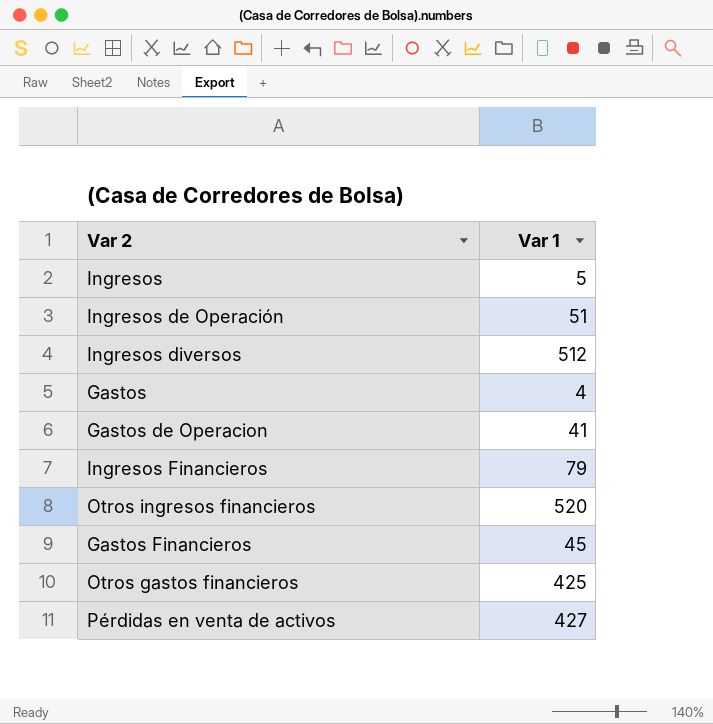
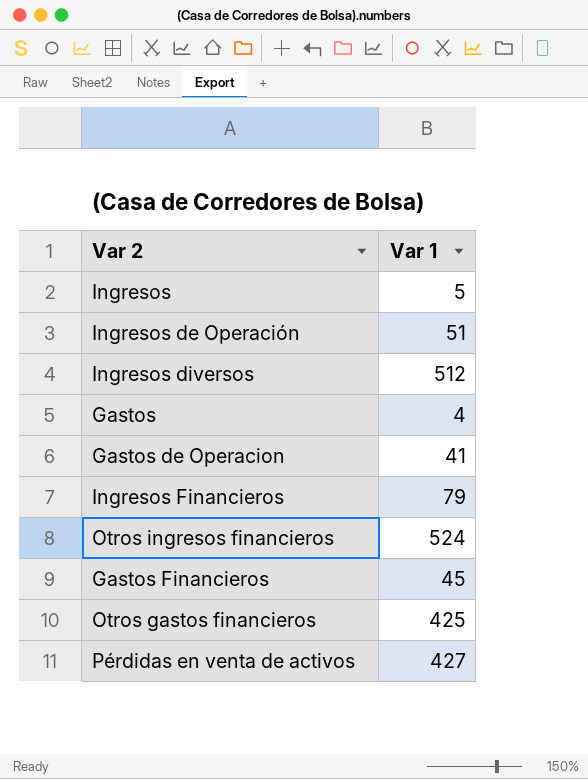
Otros ingresos financieros | Var 1: 520 -> 524

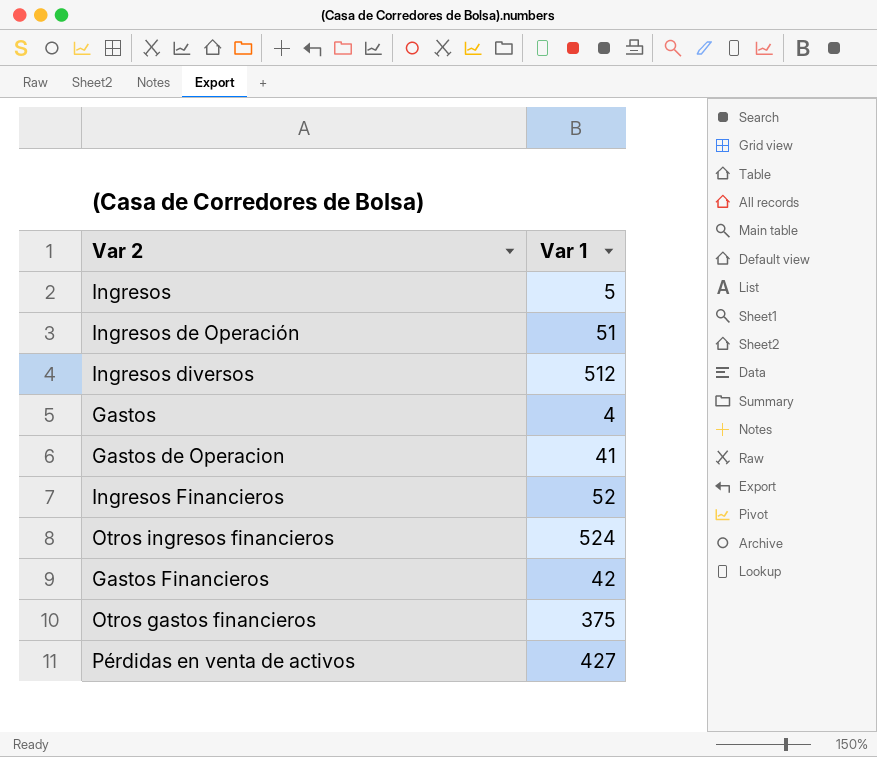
Ingresos Financieros | Var 1: 79 -> 52
Gastos Financieros | Var 1: 45 -> 42
Otros gastos financieros | Var 1: 425 -> 375

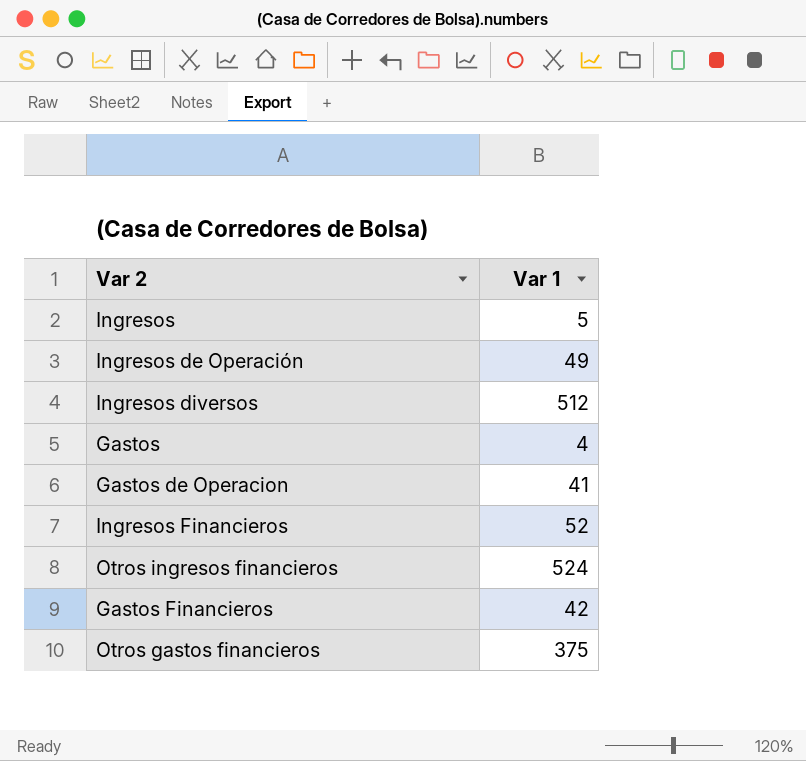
row Pérdidas en venta de activos: 427 -> none
Ingresos de Operación | Var 1: 51 -> 49

